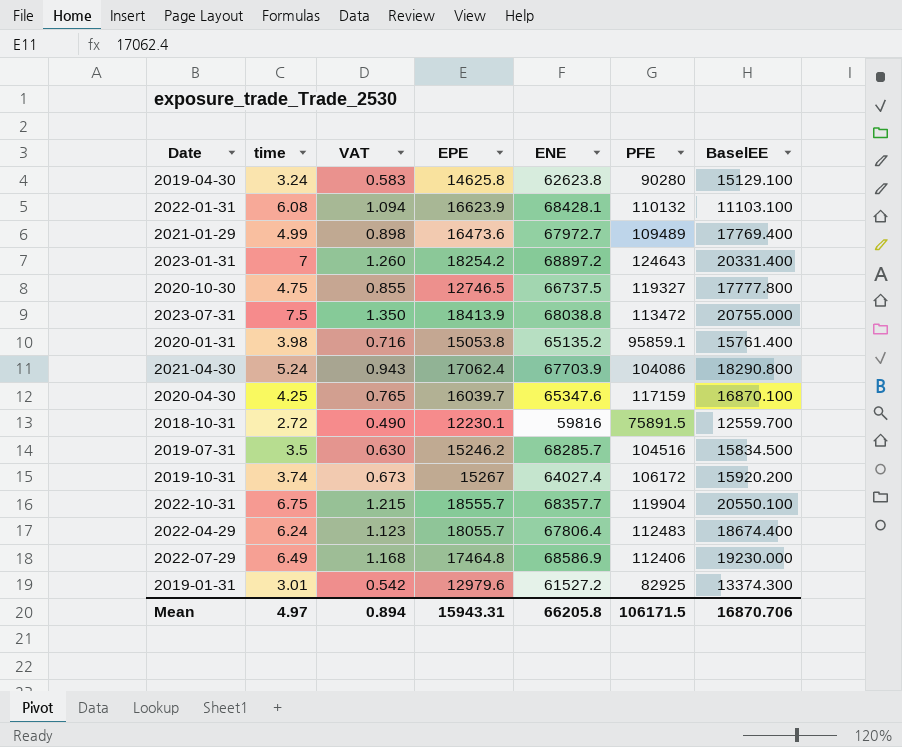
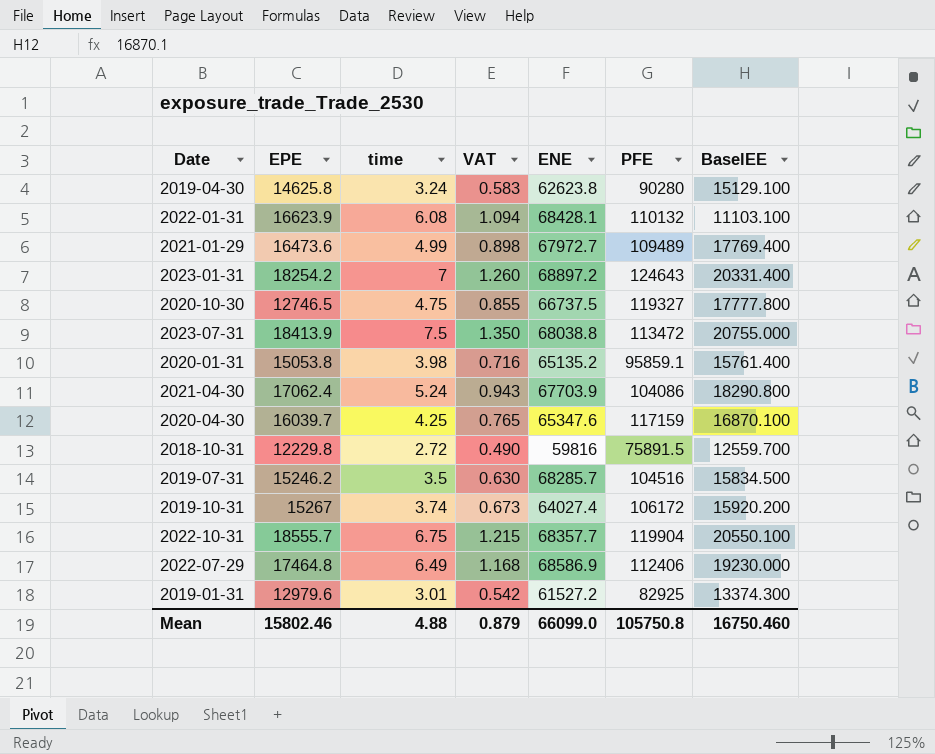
column EPE | position: 4 -> 2
row 2022-04-29: 6.24 | 1.123 | 18055.7 | 67806.4 | 112483 | 18674.400 -> none
2018-10-31 | EPE: 12230.1 -> 12229.8
Mean | EPE: 15943.31 -> 15802.46
Mean | time: 4.97 -> 4.88
Mean | VAT: 0.894 -> 0.879
Mean | ENE: 66205.8 -> 66099.0
Mean | PFE: 106171.5 -> 105750.8
Mean | BaselEE: 16870.706 -> 16750.460

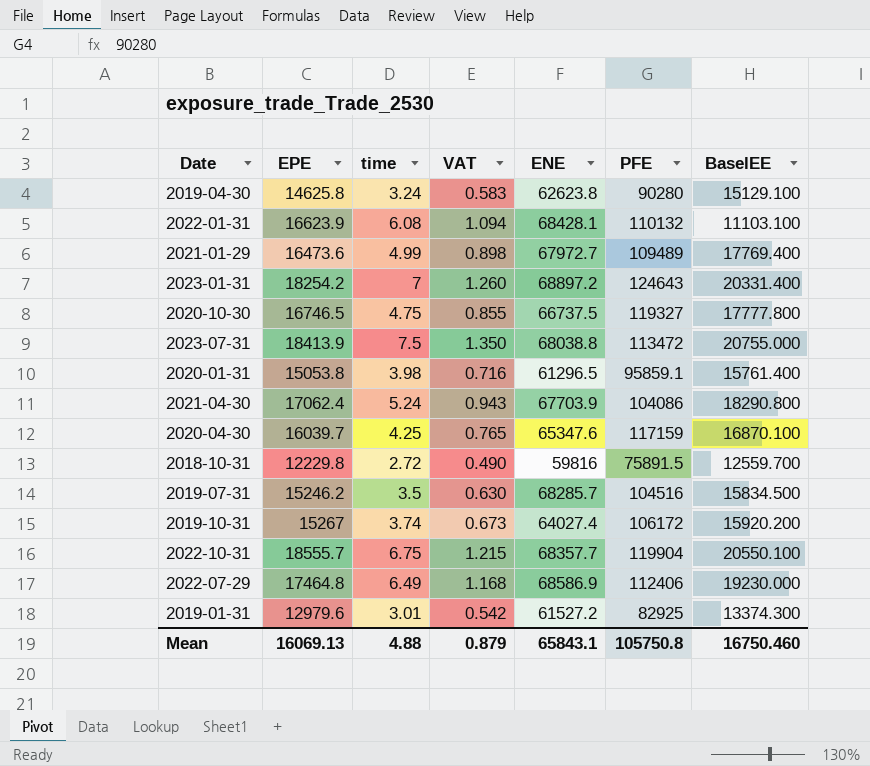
2020-10-30 | EPE: 12746.5 -> 16746.5
2020-01-31 | ENE: 65135.2 -> 61296.5
Mean | EPE: 15802.46 -> 16069.13
Mean | ENE: 66099.0 -> 65843.1

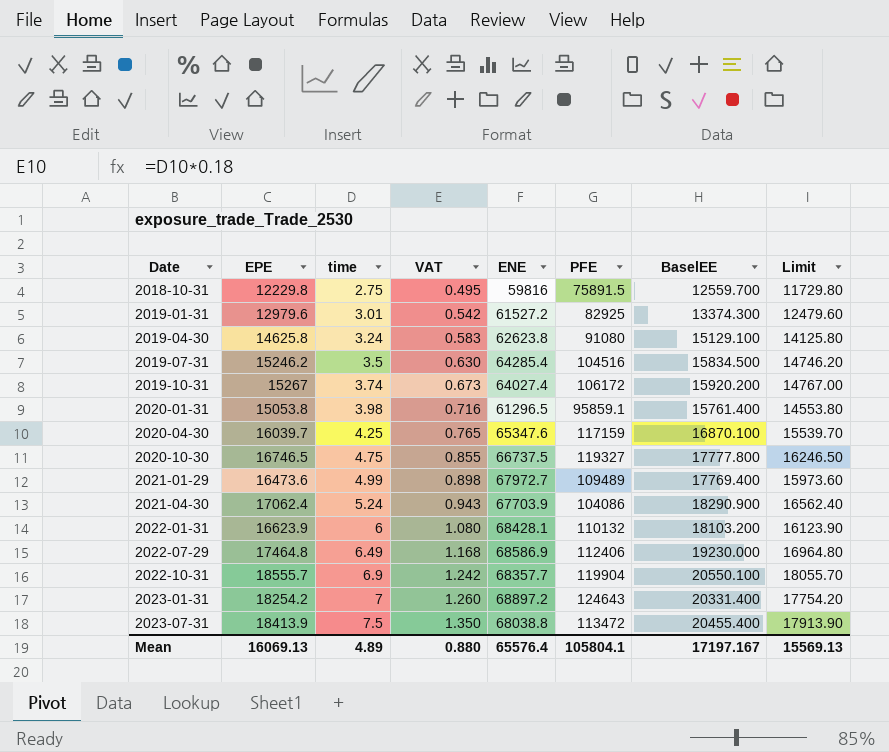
row order: none -> Date ascending
column Limit | formula: none -> [EPE] - 500
2018-10-31 | time: 2.72 -> 2.75
2018-10-31 | VAT: 0.490 -> 0.495
2019-04-30 | PFE: 90280 -> 91080
2019-07-31 | ENE: 68285.7 -> 64285.4
2021-04-30 | BaselEE: 18290.800 -> 18290.900
2022-01-31 | time: 6.08 -> 6
2022-01-31 | VAT: 1.094 -> 1.080
2022-01-31 | BaselEE: 11103.100 -> 18103.200
2022-10-31 | time: 6.75 -> 6.9
2022-10-31 | VAT: 1.215 -> 1.242
2023-07-31 | BaselEE: 20755.000 -> 20455.400
Mean | time: 4.88 -> 4.89
Mean | VAT: 0.879 -> 0.880
Mean | ENE: 65843.1 -> 65576.4
Mean | PFE: 105750.8 -> 105804.1
Mean | BaselEE: 16750.460 -> 17197.167

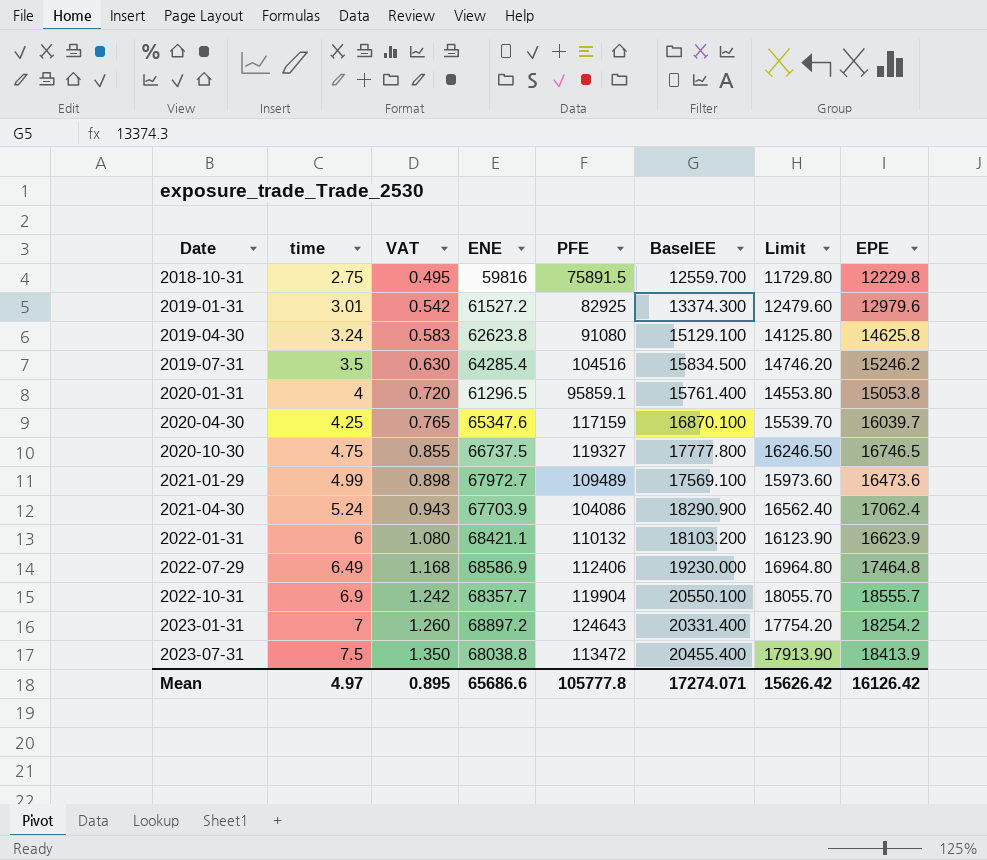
column EPE | position: 2 -> 8
row 2019-10-31: 15267 | 3.74 | 0.673 | 64027.4 | 106172 | 15920.200 | 14767.00 -> none
2020-01-31 | time: 3.98 -> 4
2020-01-31 | VAT: 0.716 -> 0.720
2021-01-29 | BaselEE: 17769.400 -> 17569.100
2022-01-31 | ENE: 68428.1 -> 68421.1
Mean | time: 4.89 -> 4.97
Mean | VAT: 0.880 -> 0.895
Mean | ENE: 65576.4 -> 65686.6
Mean | PFE: 105804.1 -> 105777.8
Mean | BaselEE: 17197.167 -> 17274.071
Mean | Limit: 15569.13 -> 15626.42
Mean | EPE: 16069.13 -> 16126.42

